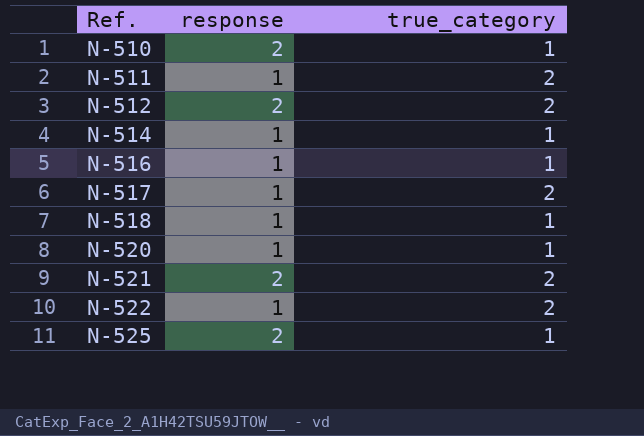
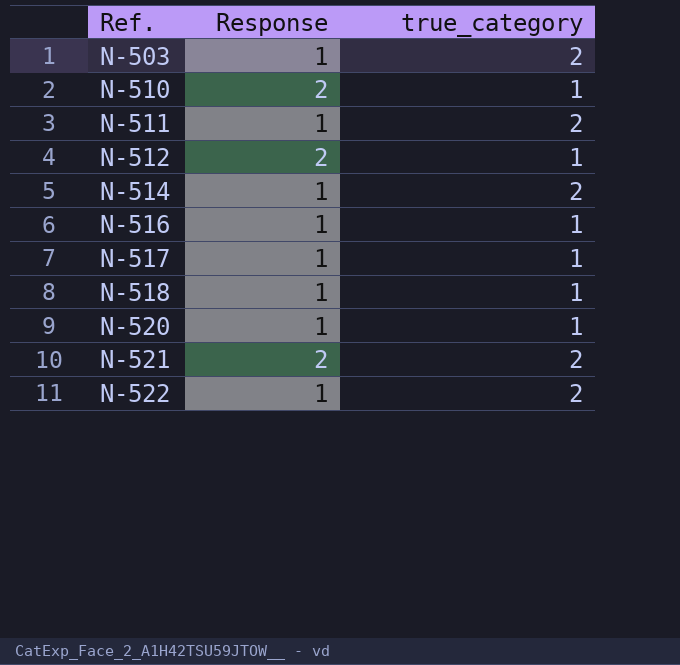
column name: response -> Response
row N-525: 2 | 1 -> none
row N-503: none -> 1 | 2
N-512 | true_category: 2 -> 1
N-514 | true_category: 1 -> 2
N-517 | true_category: 2 -> 1

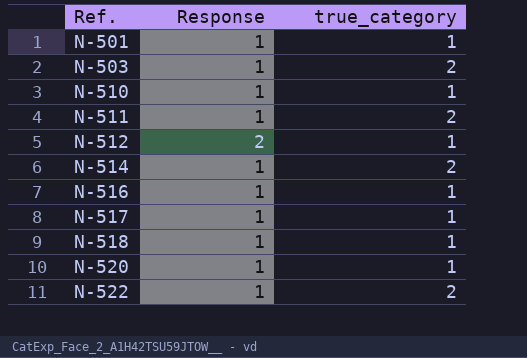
row N-521: 2 | 2 -> none
row N-501: none -> 1 | 1
N-510 | Response: 2 -> 1

